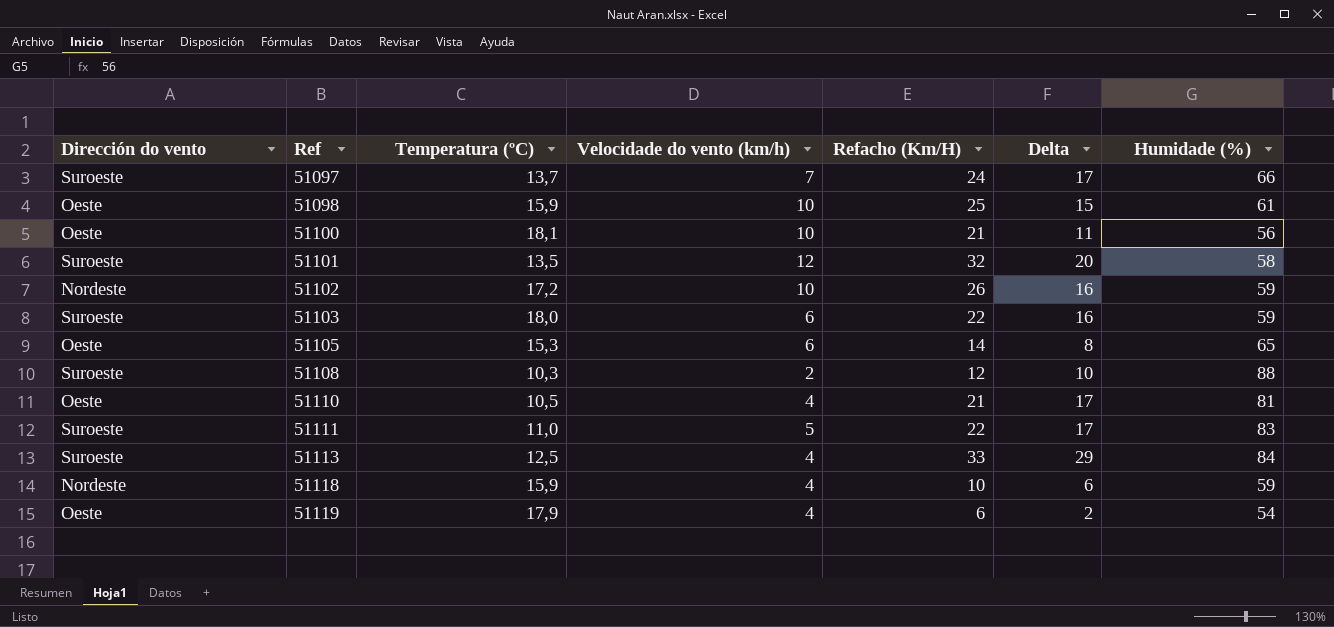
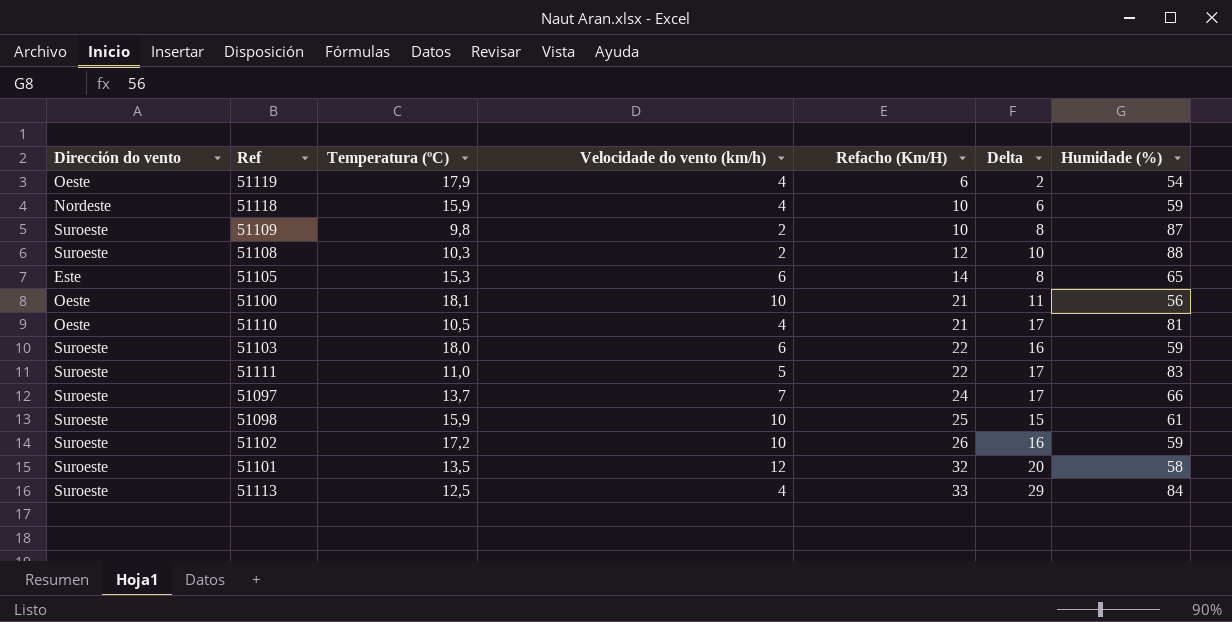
row order: Ref ascending -> Refacho (Km/H) ascending
row 51109: none -> Suroeste | 9,8 | 2 | 10 | 8 | 87
51105 | Dirección do vento: Oeste -> Este
51098 | Dirección do vento: Oeste -> Suroeste
51102 | Dirección do vento: Nordeste -> Suroeste

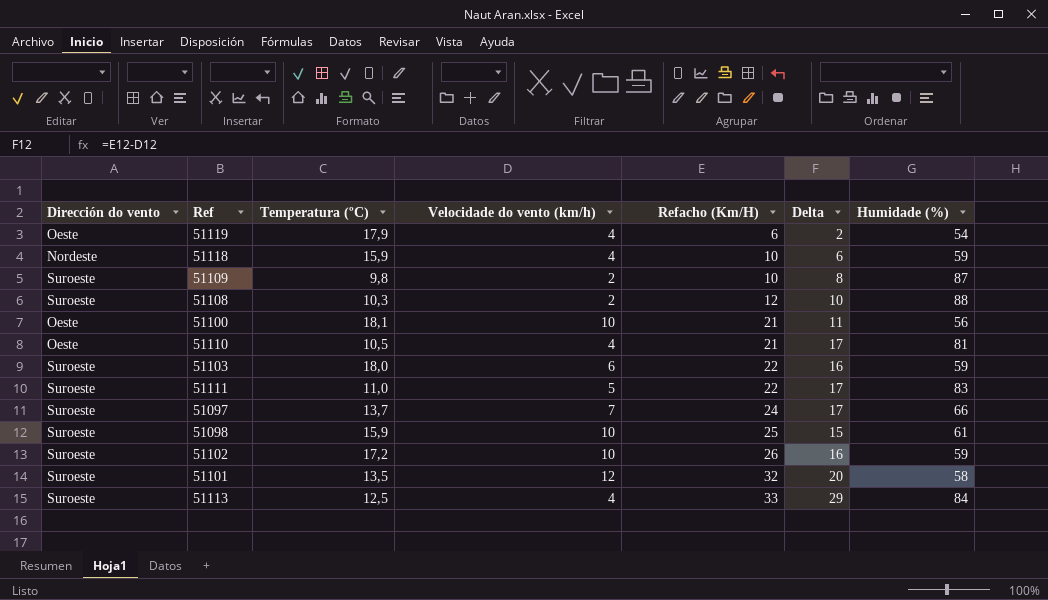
row 51105: Este | 15,3 | 6 | 14 | 8 | 65 -> none

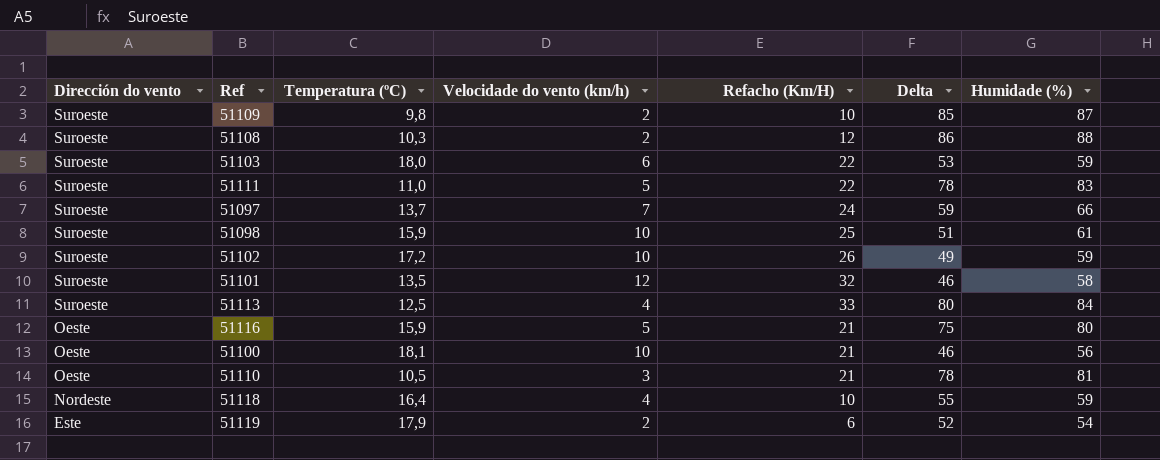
row order: Refacho (Km/H) ascending -> Dirección do vento descending
column Delta | formula: [Refacho (Km/H)] - [Velocidade do vento (km/h)] -> [Humidade (%)] - [Velocidade do vento (km/h)]
row 51116: none -> Oeste | 15,9 | 5 | 21 | 75 | 80
51110 | Velocidade do vento (km/h): 4 -> 3
51118 | Temperatura (ºC): 15,9 -> 16,4
51119 | Dirección do vento: Oeste -> Este
51119 | Velocidade do vento (km/h): 4 -> 2

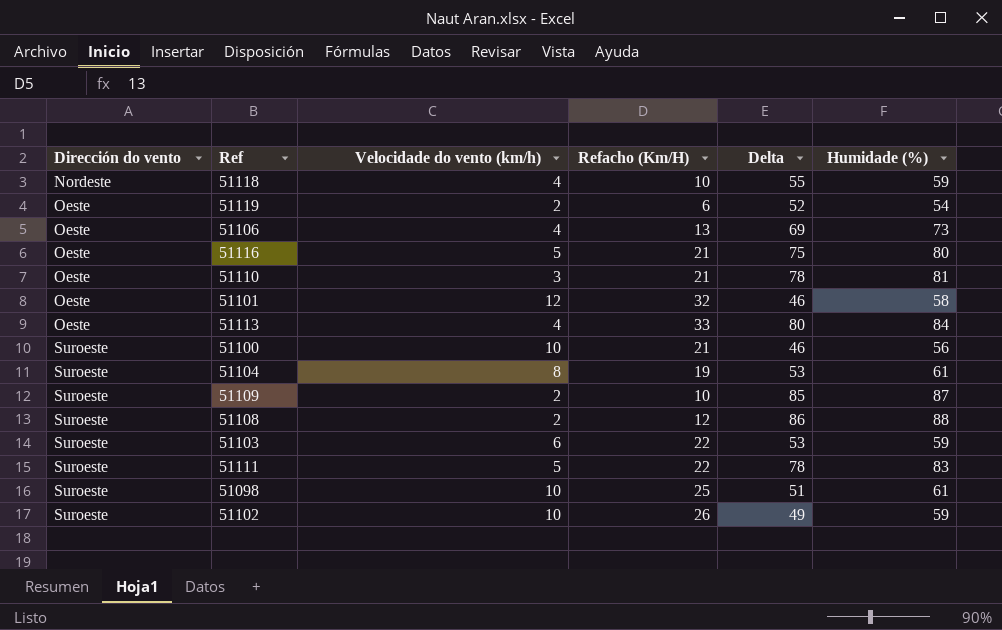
row order: Dirección do vento descending -> Dirección do vento ascending
column Temperatura (ºC) | position: 3 -> none
row 51097: Suroeste | 13,7 | 7 | 24 | 59 | 66 -> none
51119 | Dirección do vento: Este -> Oeste
row 51106: none -> Oeste | 4 | 13 | 69 | 73
51101 | Dirección do vento: Suroeste -> Oeste
51113 | Dirección do vento: Suroeste -> Oeste
51100 | Dirección do vento: Oeste -> Suroeste
row 51104: none -> Suroeste | 8 | 19 | 53 | 61

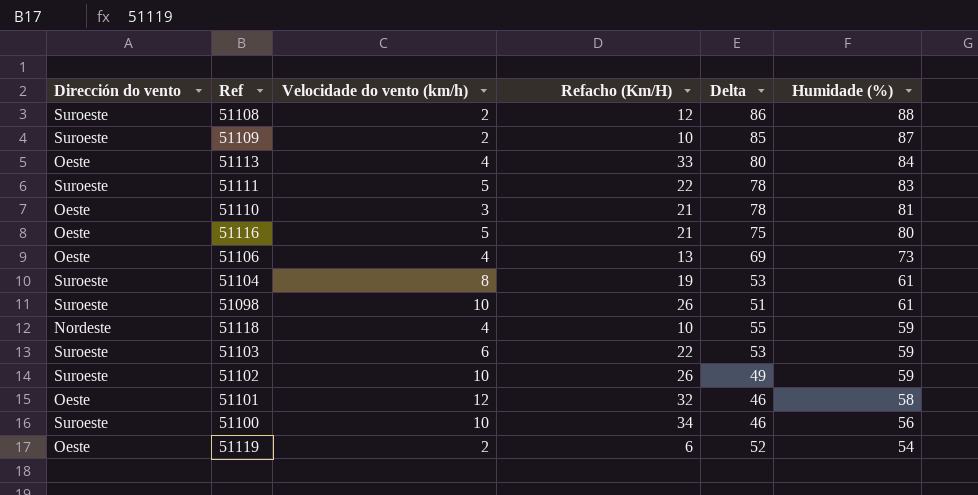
row order: Dirección do vento ascending -> Humidade (%) descending
51098 | Refacho (Km/H): 25 -> 26
51100 | Refacho (Km/H): 21 -> 34

